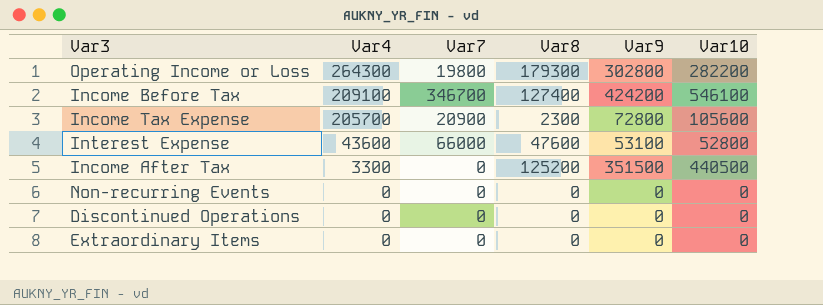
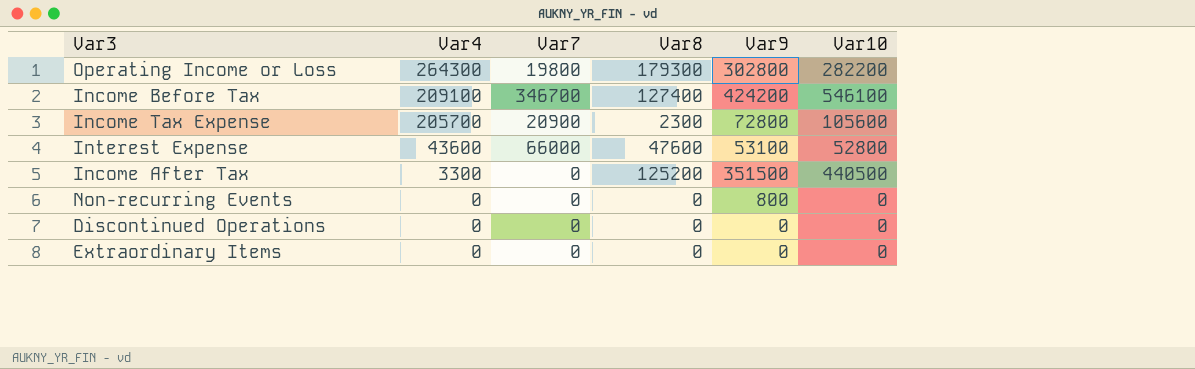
Non-recurring Events | Var9: 0 -> 800

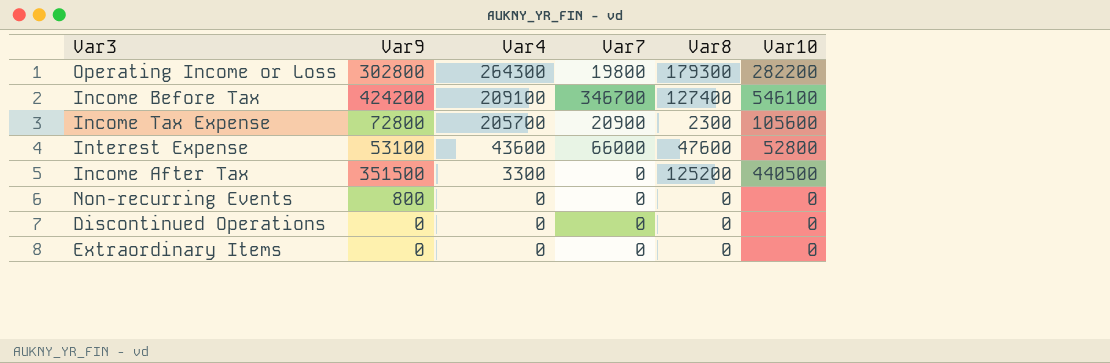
column Var9 | position: 5 -> 2

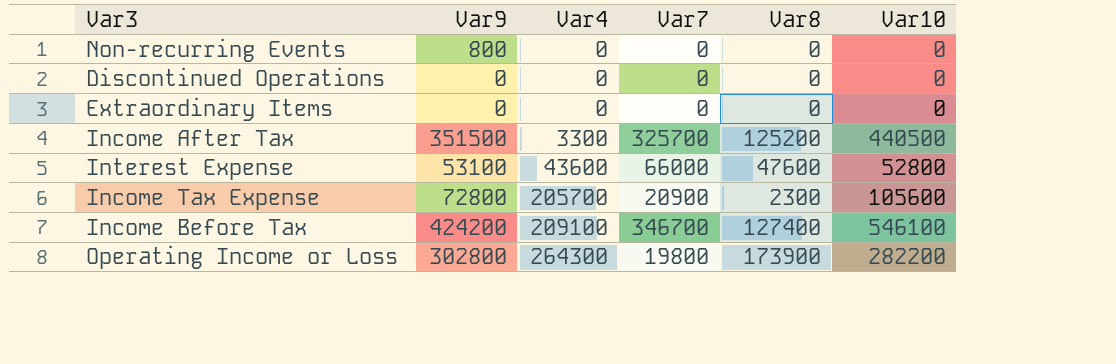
row order: Var4 descending -> Var4 ascending
Income After Tax | Var7: 0 -> 325700
Operating Income or Loss | Var8: 179300 -> 173900

